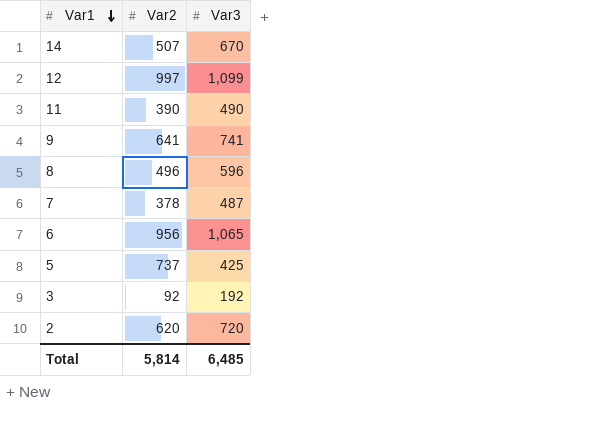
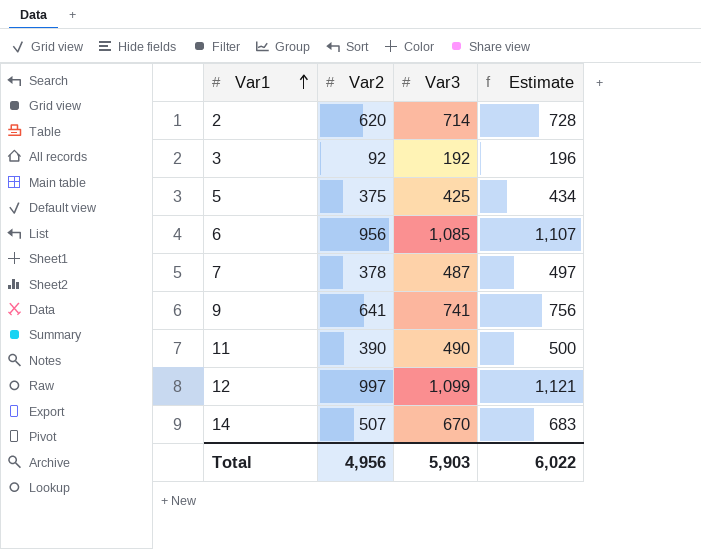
row order: Var1 descending -> Var1 ascending
column Estimate | formula: none -> [Var3] * 1.02
row 8: 496 | 596 -> none
2 | Var3: 720 -> 714
5 | Var2: 737 -> 375
6 | Var3: 1,065 -> 1,085
Total | Var2: 5,814 -> 4,956
Total | Var3: 6,485 -> 5,903

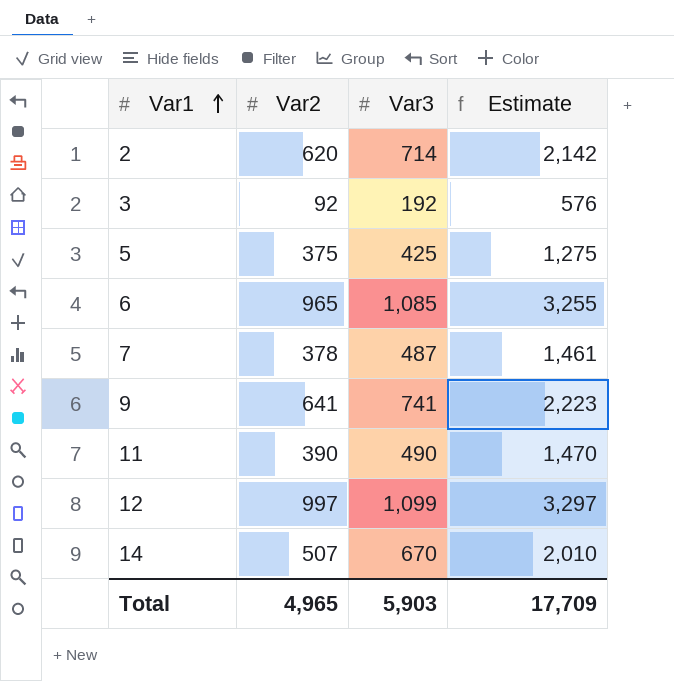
column Estimate | formula: [Var3] * 1.02 -> [Var3] * 3
6 | Var2: 956 -> 965
Total | Var2: 4,956 -> 4,965
Total | Estimate: 6,022 -> 17,709

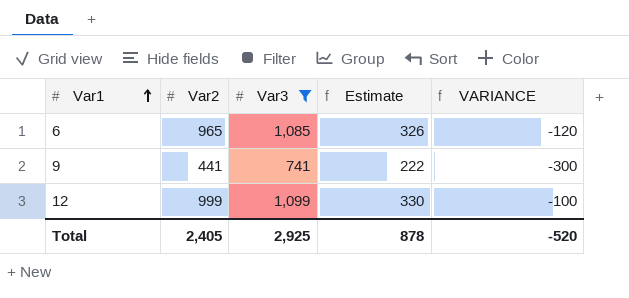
filter: none -> Var3 >= 741
column Estimate | formula: [Var3] * 3 -> [Var3] * 0.3
column VARIANCE | formula: none -> [Var2] - [Var3]
9 | Var2: 641 -> 441
12 | Var2: 997 -> 999
Total | Var2: 4,965 -> 2,405
Total | Var3: 5,903 -> 2,925
Total | Estimate: 17,709 -> 878

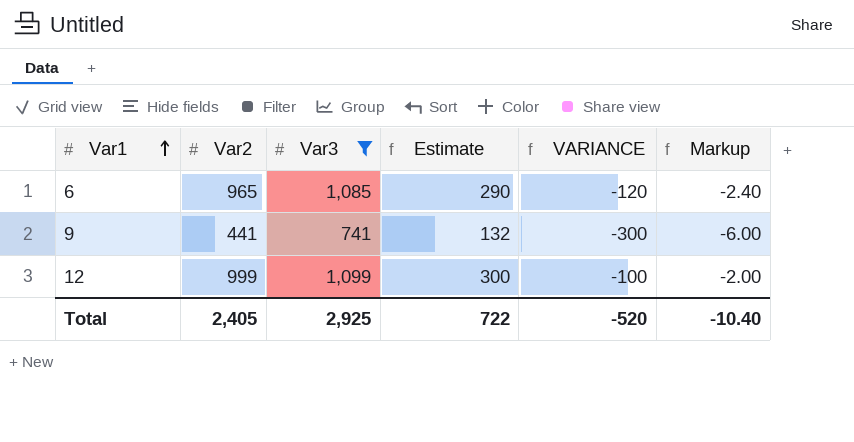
column Estimate | formula: [Var3] * 0.3 -> [Var2] * 0.3
column Markup | formula: none -> [VARIANCE] * 0.02
Total | Estimate: 878 -> 722

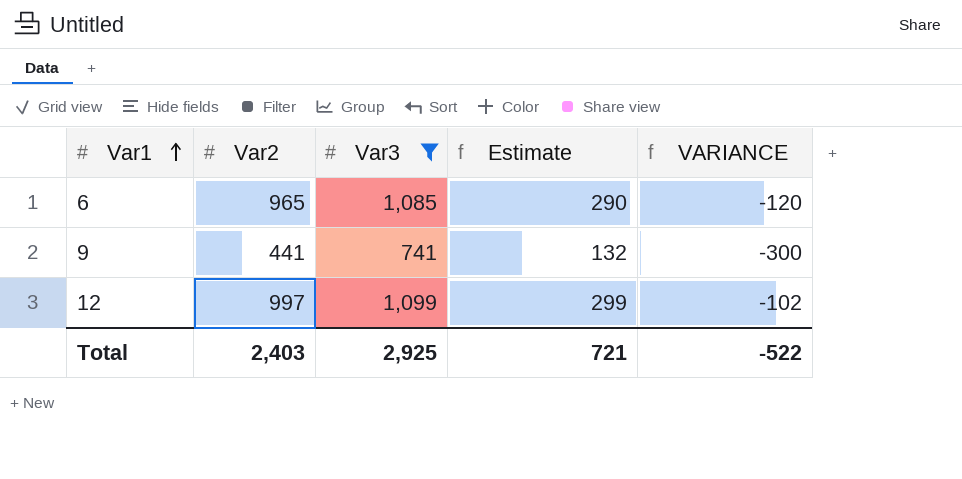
column Markup | formula: [VARIANCE] * 0.02 -> none
12 | Var2: 999 -> 997
12 | Estimate: 300 -> 299
12 | VARIANCE: -100 -> -102
Total | Var2: 2,405 -> 2,403
Total | Estimate: 722 -> 721
Total | VARIANCE: -520 -> -522

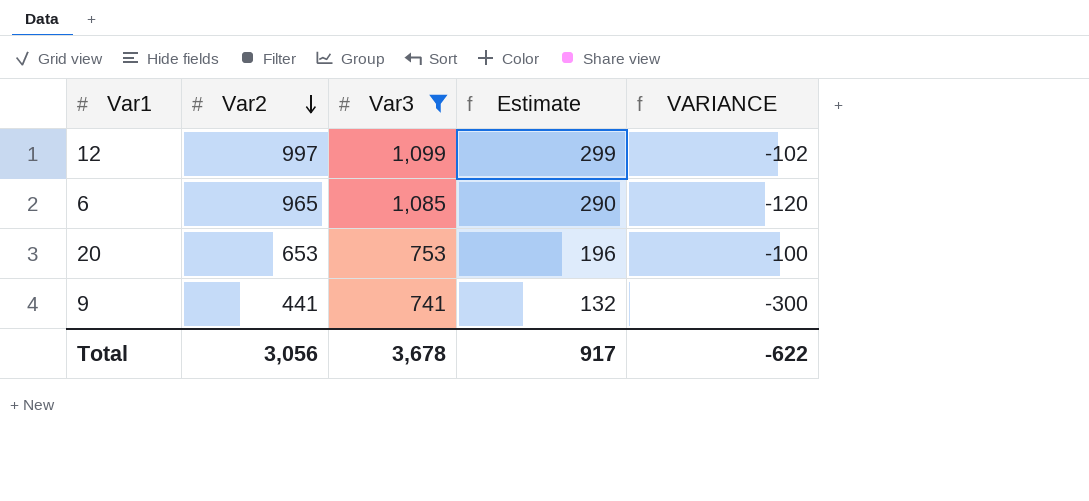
row order: Var1 ascending -> Var2 descending
row 20: none -> 653 | 753 | 196 | -100
Total | Var2: 2,403 -> 3,056
Total | Var3: 2,925 -> 3,678
Total | Estimate: 721 -> 917
Total | VARIANCE: -522 -> -622

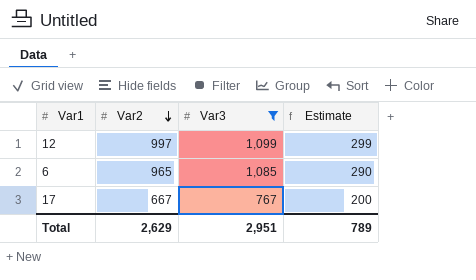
column VARIANCE | formula: [Var2] - [Var3] -> none
row 20: 653 | 753 | 196 | -100 -> none
row 9: 441 | 741 | 132 | -300 -> none
row 17: none -> 667 | 767 | 200
Total | Var2: 3,056 -> 2,629
Total | Var3: 3,678 -> 2,951
Total | Estimate: 917 -> 789

